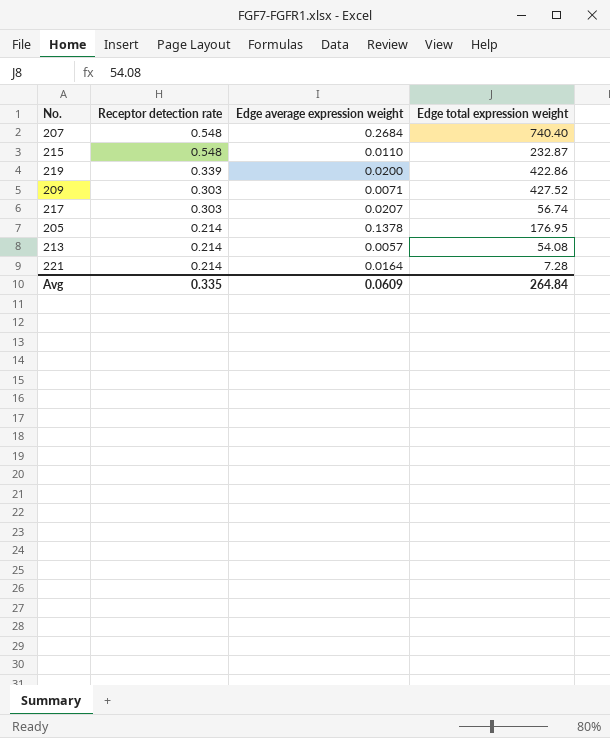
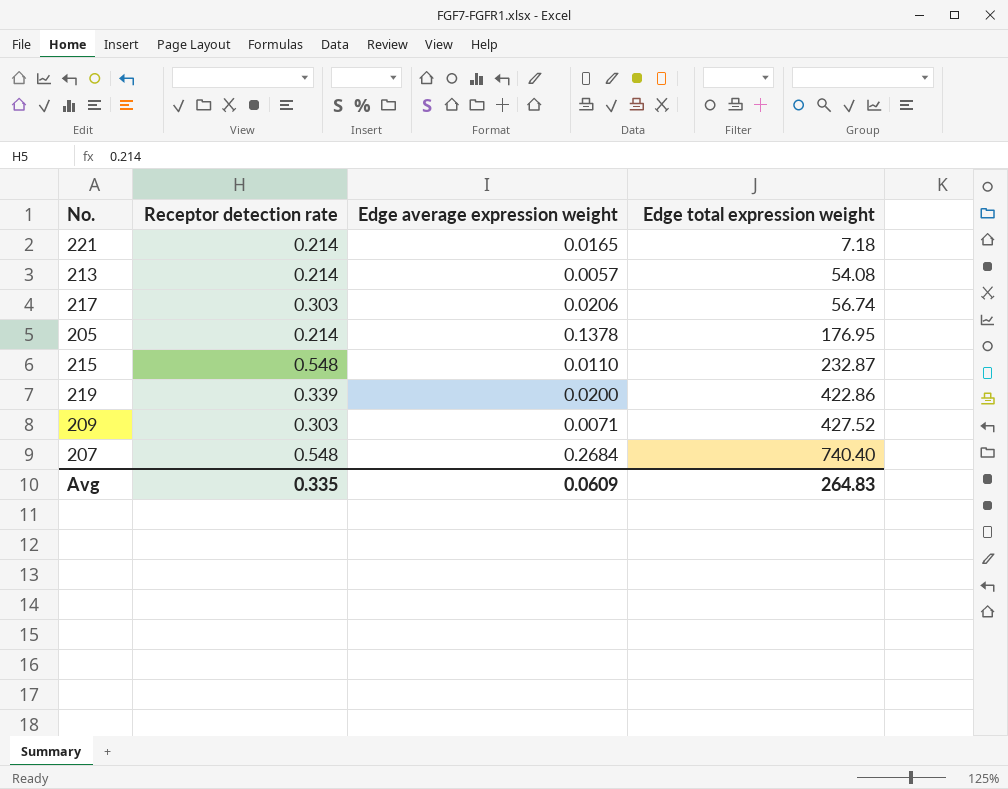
row order: Receptor detection rate descending -> Edge total expression weight ascending
221 | Edge average expression weight: 0.0164 -> 0.0165
221 | Edge total expression weight: 7.28 -> 7.18
217 | Edge average expression weight: 0.0207 -> 0.0206
Avg | Edge total expression weight: 264.84 -> 264.83

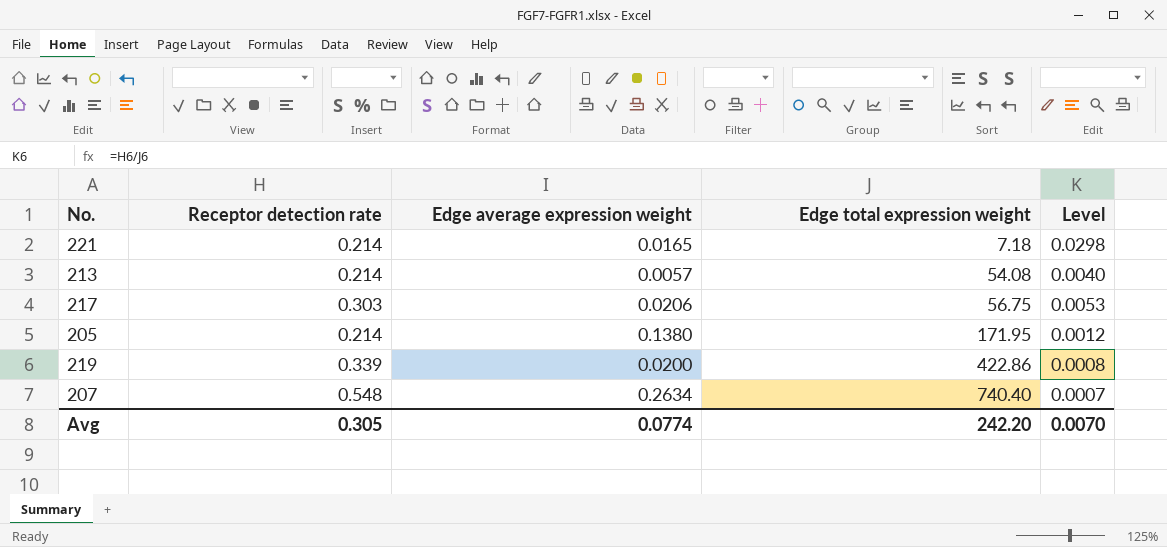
column Level | formula: none -> [Receptor detection rate] / [Edge total expression weight]
row 215: 0.548 | 0.0110 | 232.87 -> none
row 209: 0.303 | 0.0071 | 427.52 -> none
217 | Edge total expression weight: 56.74 -> 56.75
205 | Edge average expression weight: 0.1378 -> 0.1380
205 | Edge total expression weight: 176.95 -> 171.95
207 | Edge average expression weight: 0.2684 -> 0.2634
Avg | Receptor detection rate: 0.335 -> 0.305
Avg | Edge average expression weight: 0.0609 -> 0.0774
Avg | Edge total expression weight: 264.83 -> 242.20

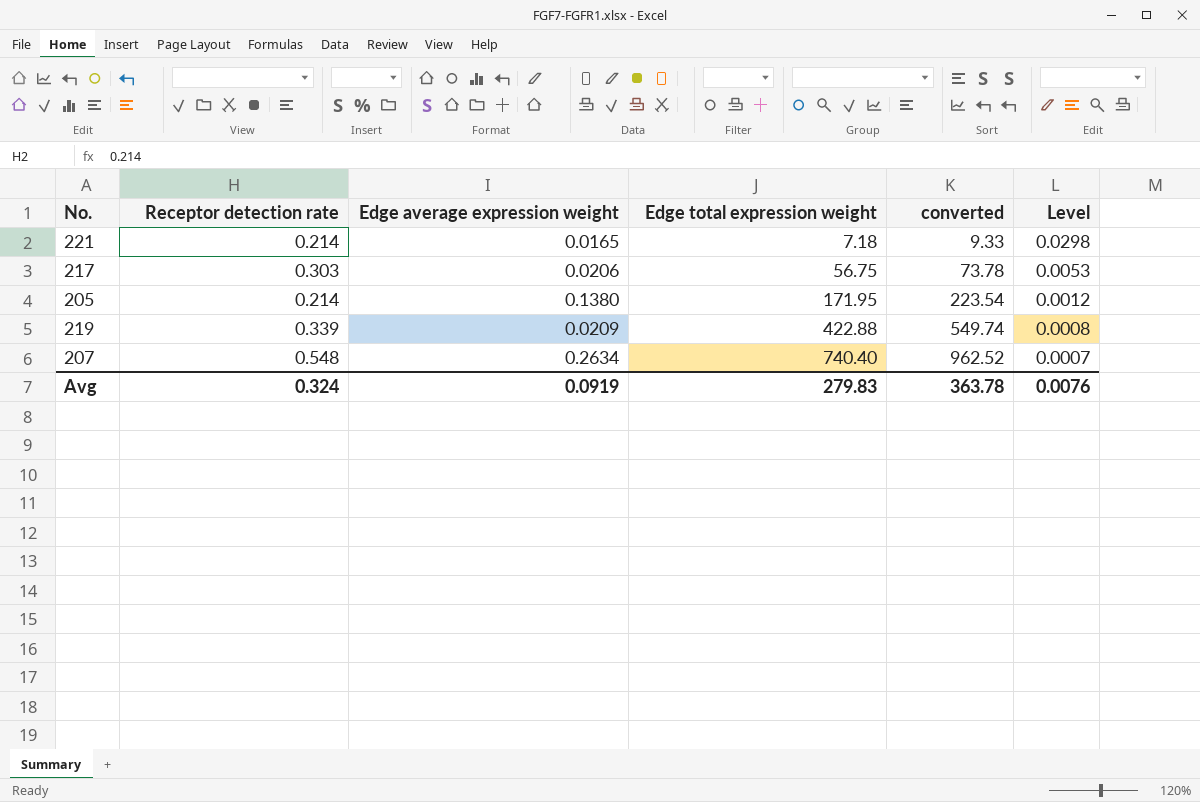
column converted | formula: none -> [Edge total expression weight] * 1.3
row 213: 0.214 | 0.0057 | 54.08 | 0.0040 -> none
219 | Edge average expression weight: 0.0200 -> 0.0209
219 | Edge total expression weight: 422.86 -> 422.88
Avg | Receptor detection rate: 0.305 -> 0.324
Avg | Edge average expression weight: 0.0774 -> 0.0919
Avg | Edge total expression weight: 242.20 -> 279.83
Avg | Level: 0.0070 -> 0.0076

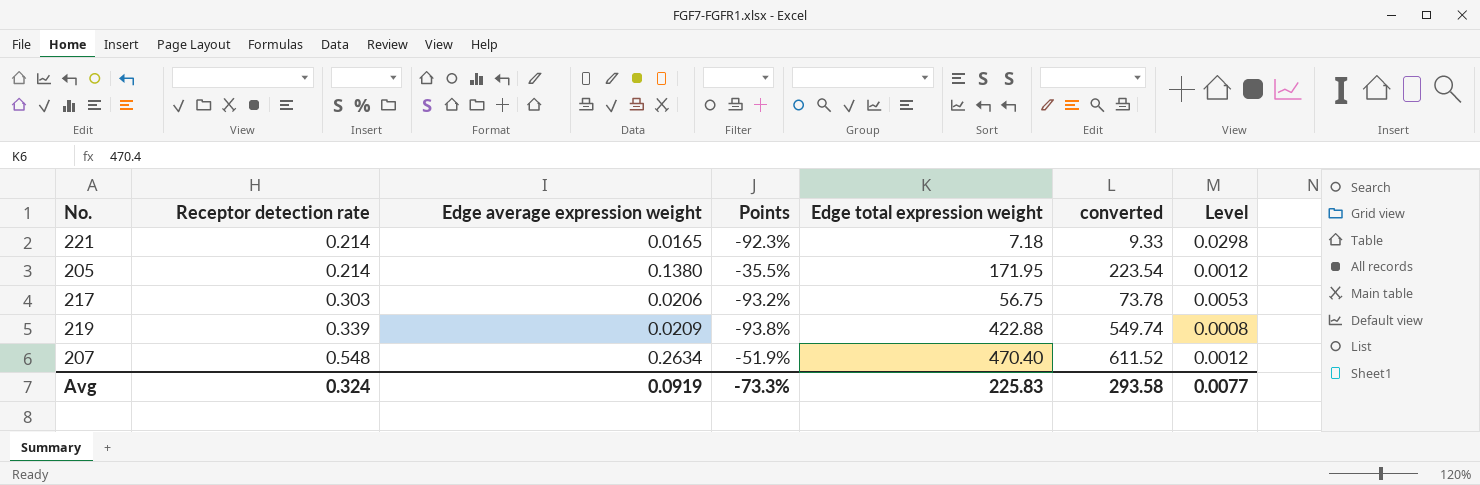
row order: Edge total expression weight ascending -> Receptor detection rate ascending
column Points | formula: none -> ([Edge average expression weight] - [Receptor detection rate]) / [Receptor detection rate]
207 | Edge total expression weight: 740.40 -> 470.40
207 | converted: 962.52 -> 611.52
207 | Level: 0.0007 -> 0.0012
Avg | Edge total expression weight: 279.83 -> 225.83
Avg | converted: 363.78 -> 293.58
Avg | Level: 0.0076 -> 0.0077

